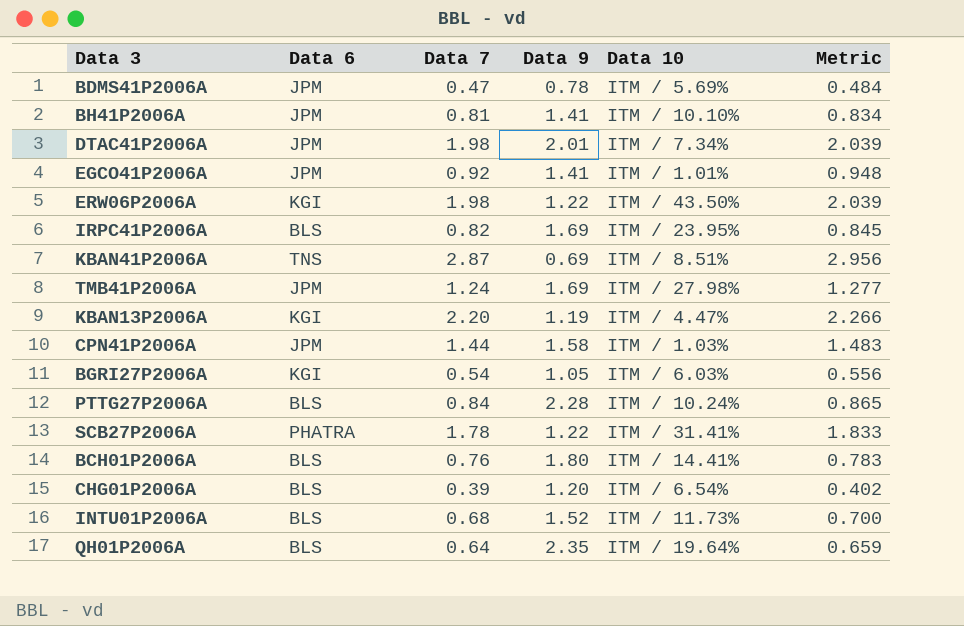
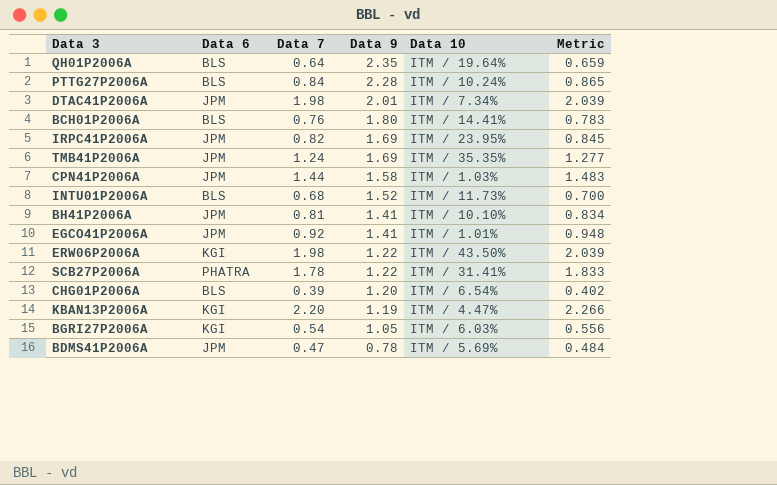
row order: none -> Data 9 descending
row KBAN41P2006A: TNS | 2.87 | 0.69 | ITM / 8.51% | 2.956 -> none
IRPC41P2006A | Data 6: BLS -> JPM
TMB41P2006A | Data 10: ITM / 27.98% -> ITM / 35.35%

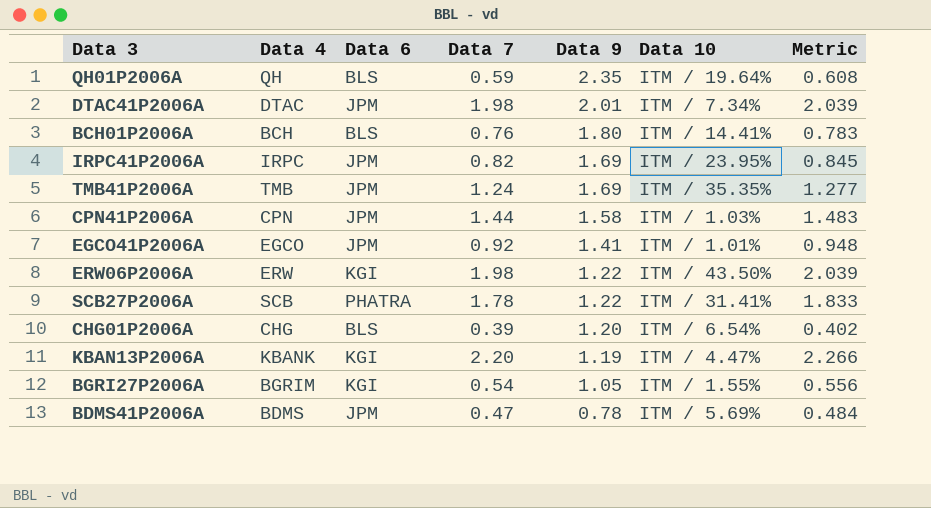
column Data 4 | position: none -> 2
row PTTG27P2006A: BLS | 0.84 | 2.28 | ITM / 10.24% | 0.865 -> none
row INTU01P2006A: BLS | 0.68 | 1.52 | ITM / 11.73% | 0.700 -> none
row BH41P2006A: JPM | 0.81 | 1.41 | ITM / 10.10% | 0.834 -> none
QH01P2006A | Data 7: 0.64 -> 0.59
QH01P2006A | Metric: 0.659 -> 0.608
BGRI27P2006A | Data 10: ITM / 6.03% -> ITM / 1.55%

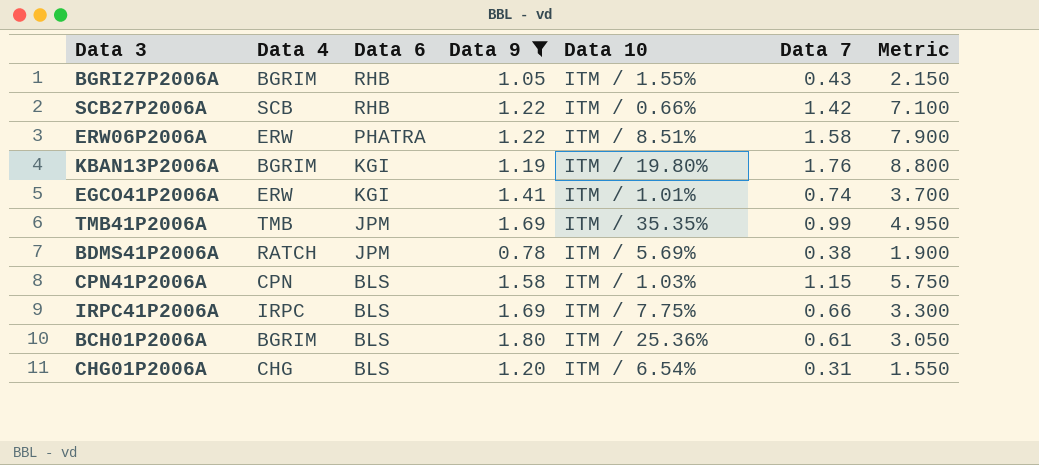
filter: none -> Data 9 <= 1.80
row order: Data 9 descending -> Data 6 descending
column Data 7 | position: 4 -> 6
column Metric | formula: [Data 7] * 1.03 -> [Data 7] * 5
BGRI27P2006A | Data 6: KGI -> RHB
BGRI27P2006A | Data 7: 0.54 -> 0.43
SCB27P2006A | Data 6: PHATRA -> RHB
SCB27P2006A | Data 10: ITM / 31.41% -> ITM / 0.66%
SCB27P2006A | Data 7: 1.78 -> 1.42
ERW06P2006A | Data 6: KGI -> PHATRA
ERW06P2006A | Data 10: ITM / 43.50% -> ITM / 8.51%
ERW06P2006A | Data 7: 1.98 -> 1.58
KBAN13P2006A | Data 4: KBANK -> BGRIM
KBAN13P2006A | Data 10: ITM / 4.47% -> ITM / 19.80%
KBAN13P2006A | Data 7: 2.20 -> 1.76
EGCO41P2006A | Data 4: EGCO -> ERW
EGCO41P2006A | Data 6: JPM -> KGI
EGCO41P2006A | Data 7: 0.92 -> 0.74
TMB41P2006A | Data 7: 1.24 -> 0.99
BDMS41P2006A | Data 4: BDMS -> RATCH
BDMS41P2006A | Data 7: 0.47 -> 0.38
CPN41P2006A | Data 6: JPM -> BLS
CPN41P2006A | Data 7: 1.44 -> 1.15
IRPC41P2006A | Data 6: JPM -> BLS
IRPC41P2006A | Data 10: ITM / 23.95% -> ITM / 7.75%
IRPC41P2006A | Data 7: 0.82 -> 0.66
BCH01P2006A | Data 4: BCH -> BGRIM
BCH01P2006A | Data 10: ITM / 14.41% -> ITM / 25.36%
BCH01P2006A | Data 7: 0.76 -> 0.61
CHG01P2006A | Data 7: 0.39 -> 0.31

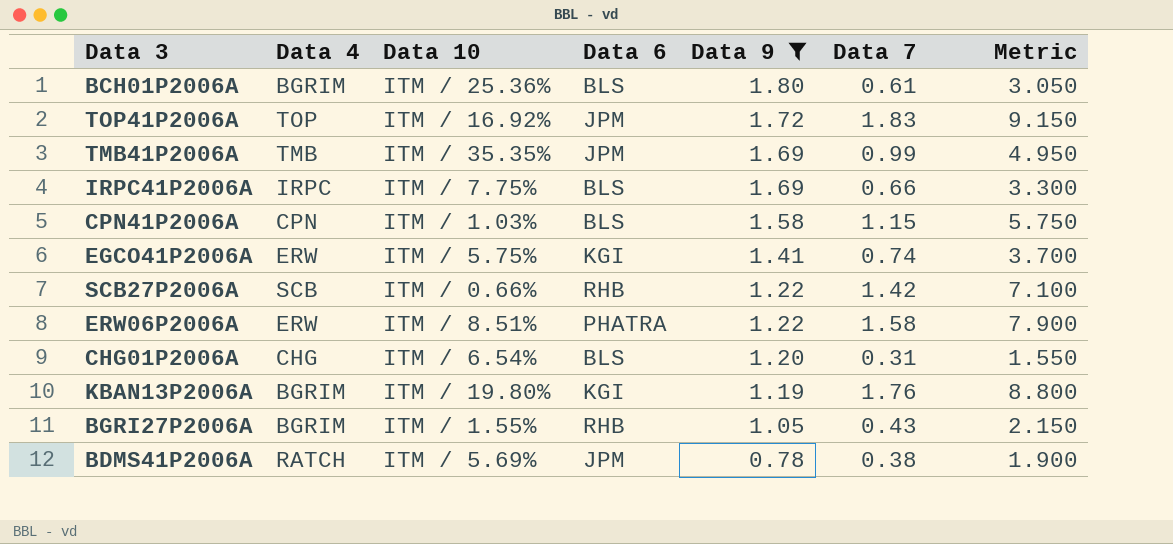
row order: Data 6 descending -> Data 9 descending
column Data 10 | position: 5 -> 3
row TOP41P2006A: none -> TOP | ITM / 16.92% | JPM | 1.72 | 1.83 | 9.150
EGCO41P2006A | Data 10: ITM / 1.01% -> ITM / 5.75%

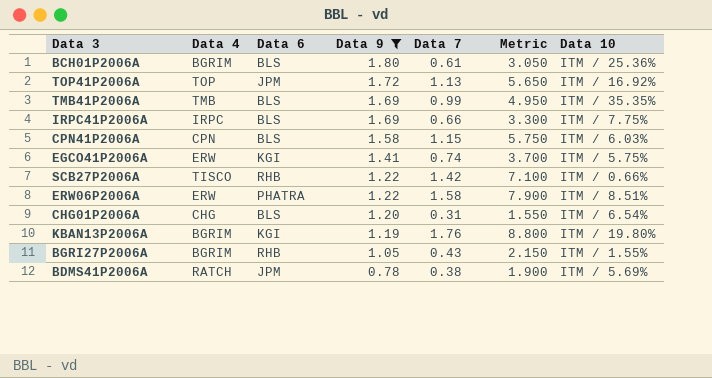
column Data 10 | position: 3 -> 7
TOP41P2006A | Data 7: 1.83 -> 1.13
TOP41P2006A | Metric: 9.150 -> 5.650
TMB41P2006A | Data 6: JPM -> BLS
CPN41P2006A | Data 10: ITM / 1.03% -> ITM / 6.03%
SCB27P2006A | Data 4: SCB -> TISCO

